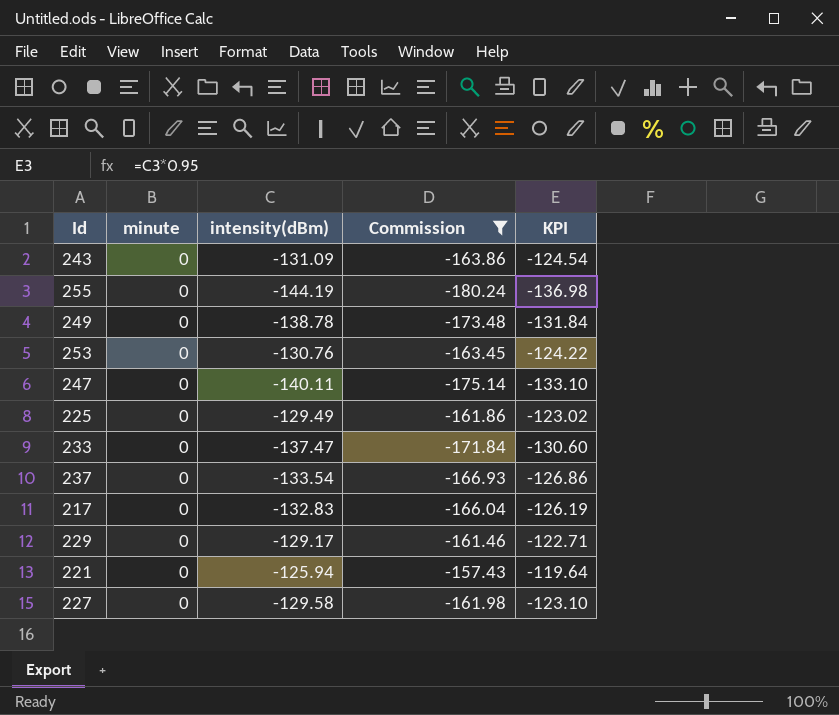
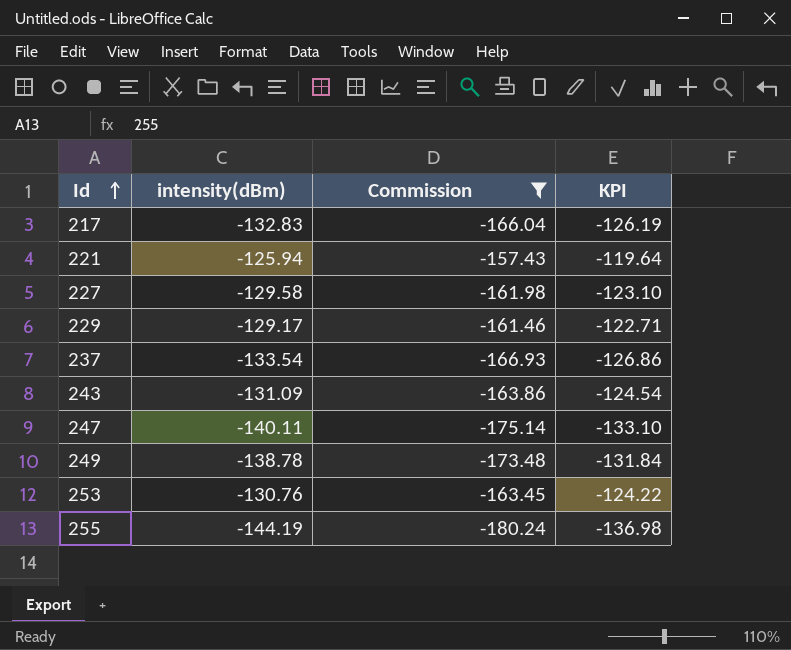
row order: none -> Id ascending
column minute | position: 2 -> none
row 225: 0 | -129.49 | -161.86 | -123.02 -> none
row 233: 0 | -137.47 | -171.84 | -130.60 -> none

